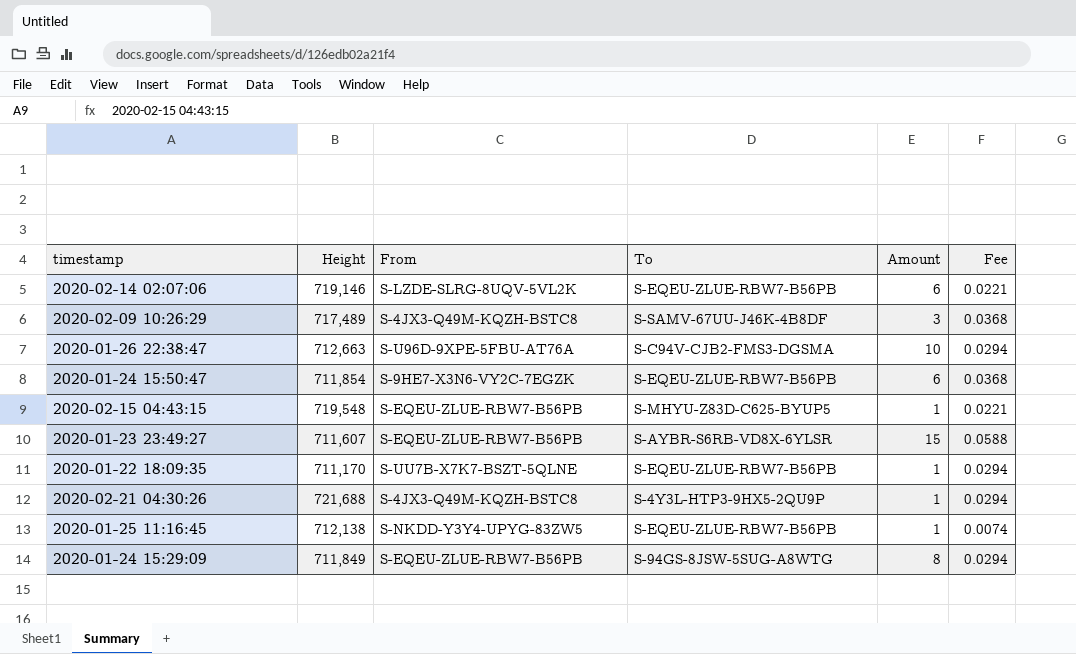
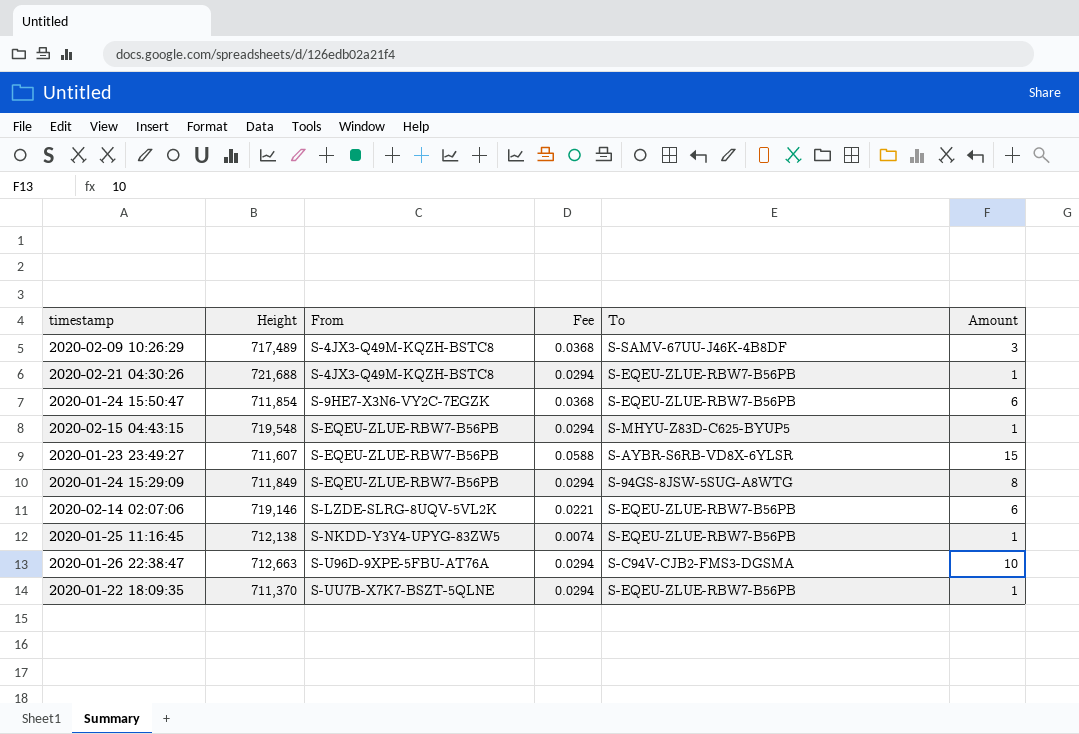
row order: none -> From ascending
column Fee | position: 6 -> 4
2020-02-21 04:30:26 | To: S-4Y3L-HTP3-9HX5-2QU9P -> S-EQEU-ZLUE-RBW7-B56PB
2020-02-15 04:43:15 | Fee: 0.0221 -> 0.0294
2020-01-22 18:09:35 | Height: 711,170 -> 711,370

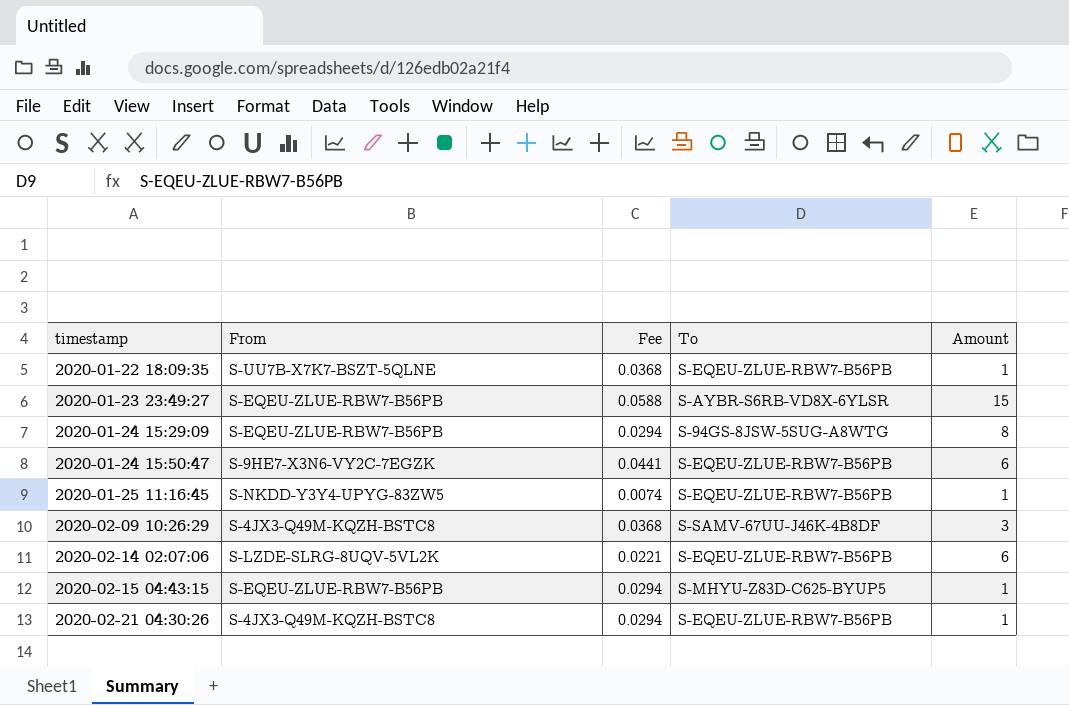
row order: From ascending -> timestamp ascending
column Height | position: 2 -> none
row 2020-01-26 22:38:47: 712,663 | S-U96D-9XPE-5FBU-AT76A | 0.0294 | S-C94V-CJB2-FMS3-DGSMA | 10 -> none
2020-01-22 18:09:35 | Fee: 0.0294 -> 0.0368
2020-01-24 15:50:47 | Fee: 0.0368 -> 0.0441

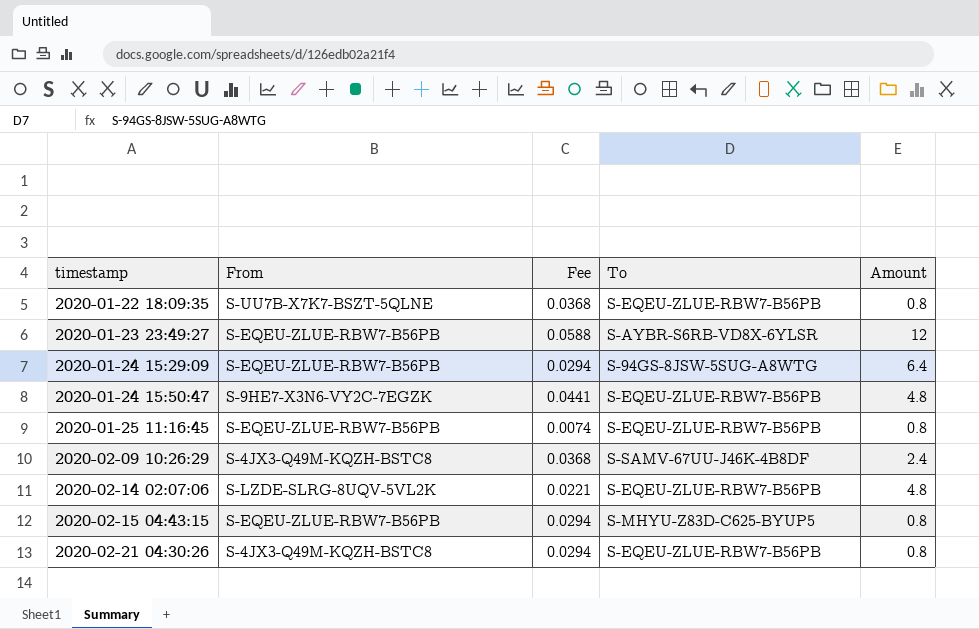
2020-01-22 18:09:35 | Amount: 1 -> 0.8
2020-01-23 23:49:27 | Amount: 15 -> 12
2020-01-24 15:29:09 | Amount: 8 -> 6.4
2020-01-24 15:50:47 | Amount: 6 -> 4.8
2020-01-25 11:16:45 | From: S-NKDD-Y3Y4-UPYG-83ZW5 -> S-EQEU-ZLUE-RBW7-B56PB
2020-01-25 11:16:45 | Amount: 1 -> 0.8
2020-02-09 10:26:29 | Amount: 3 -> 2.4
2020-02-14 02:07:06 | Amount: 6 -> 4.8
2020-02-15 04:43:15 | Amount: 1 -> 0.8
2020-02-21 04:30:26 | Amount: 1 -> 0.8

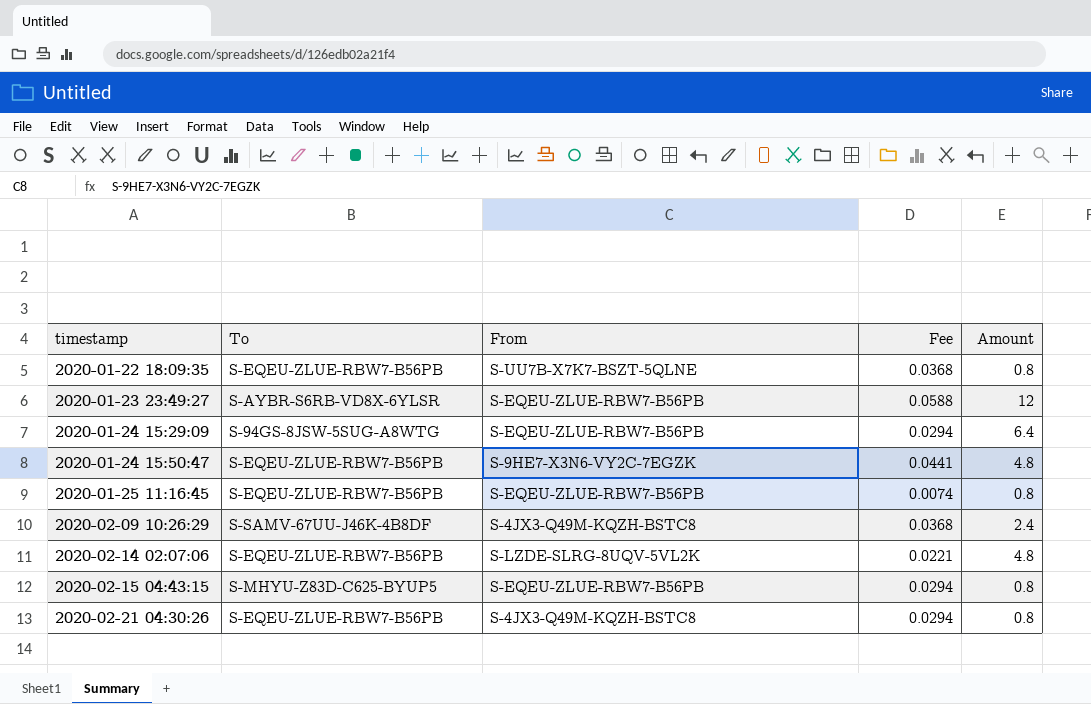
column To | position: 4 -> 2

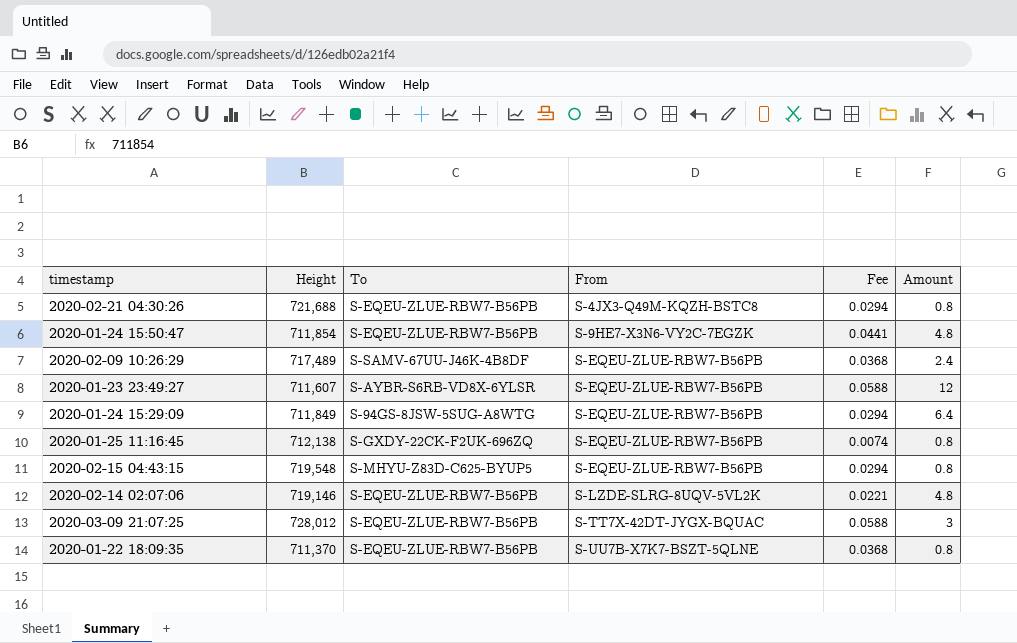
row order: timestamp ascending -> From ascending
column Height | position: none -> 2
2020-02-09 10:26:29 | From: S-4JX3-Q49M-KQZH-BSTC8 -> S-EQEU-ZLUE-RBW7-B56PB
2020-01-25 11:16:45 | To: S-EQEU-ZLUE-RBW7-B56PB -> S-GXDY-22CK-F2UK-696ZQ
row 2020-03-09 21:07:25: none -> 728,012 | S-EQEU-ZLUE-RBW7-B56PB | S-TT7X-42DT-JYGX-BQUAC | 0.0588 | 3

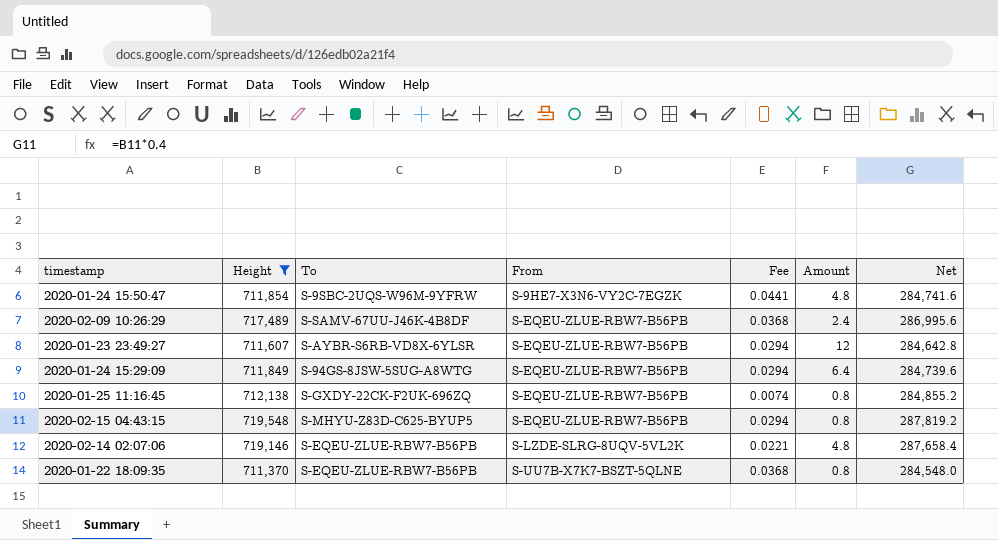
filter: none -> Height <= 719,548
column Net | formula: none -> [Height] * 0.4
2020-01-24 15:50:47 | To: S-EQEU-ZLUE-RBW7-B56PB -> S-9SBC-2UQS-W96M-9YFRW
2020-01-23 23:49:27 | Fee: 0.0588 -> 0.0294

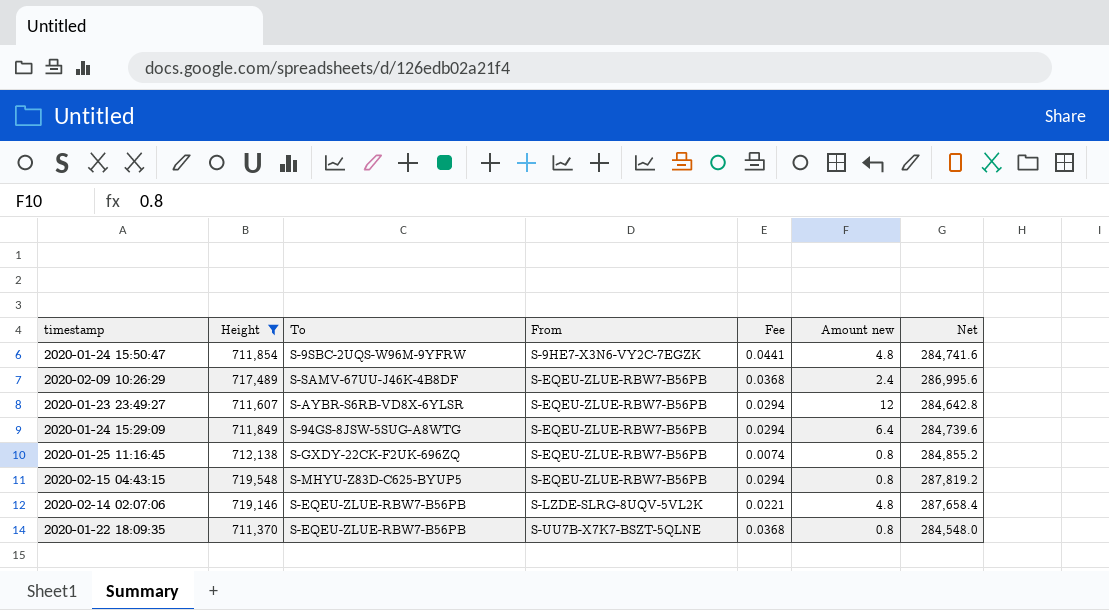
column name: Amount -> Amount new

